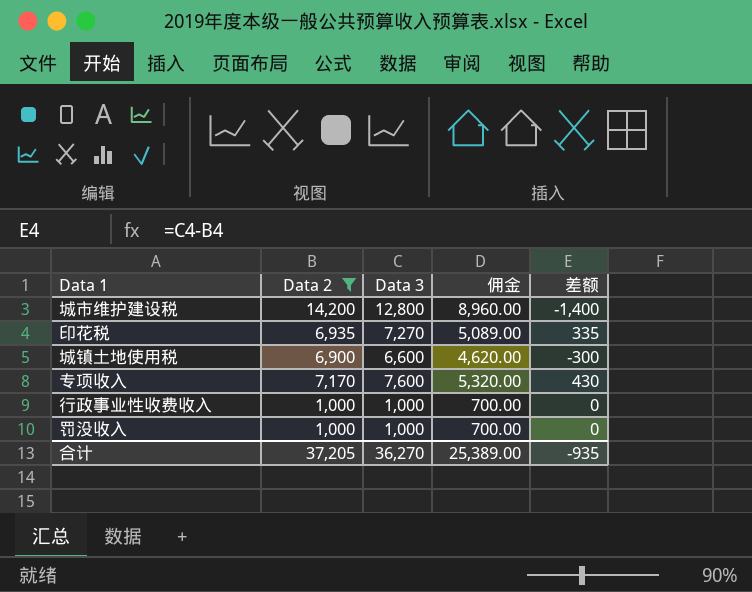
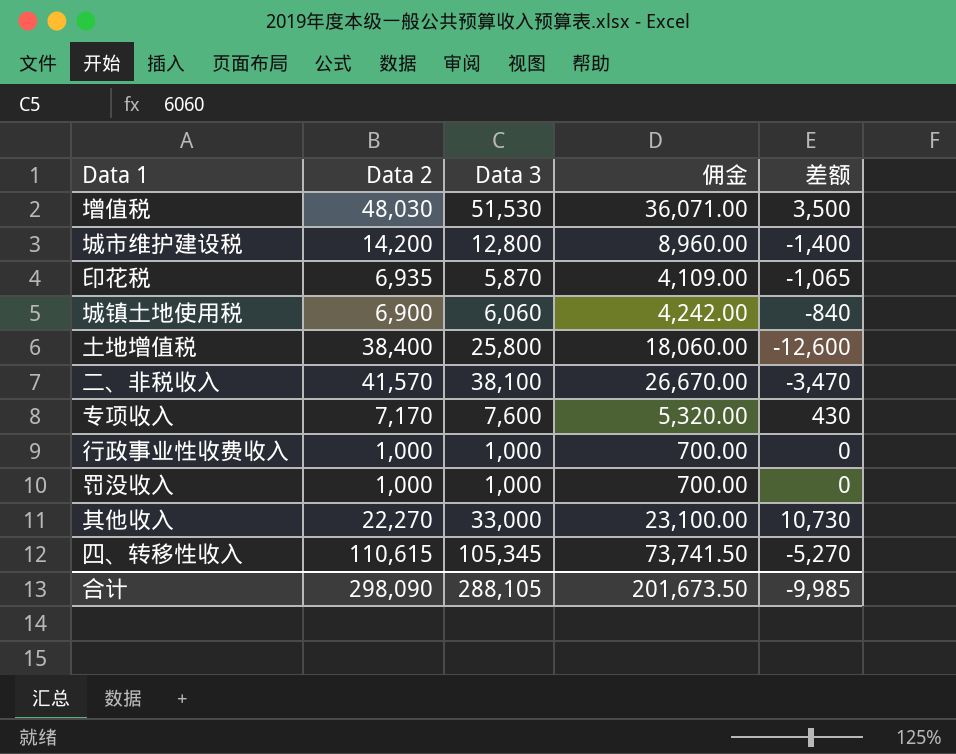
filter: Data 2 <= 14,200 -> none
印花税 | Data 3: 7,270 -> 5,870
印花税 | 佣金: 5,089.00 -> 4,109.00
印花税 | 差额: 335 -> -1,065
城镇土地使用税 | Data 3: 6,600 -> 6,060
城镇土地使用税 | 佣金: 4,620.00 -> 4,242.00
城镇土地使用税 | 差额: -300 -> -840
合计 | Data 2: 37,205 -> 298,090
合计 | Data 3: 36,270 -> 288,105
合计 | 佣金: 25,389.00 -> 201,673.50
合计 | 差额: -935 -> -9,985

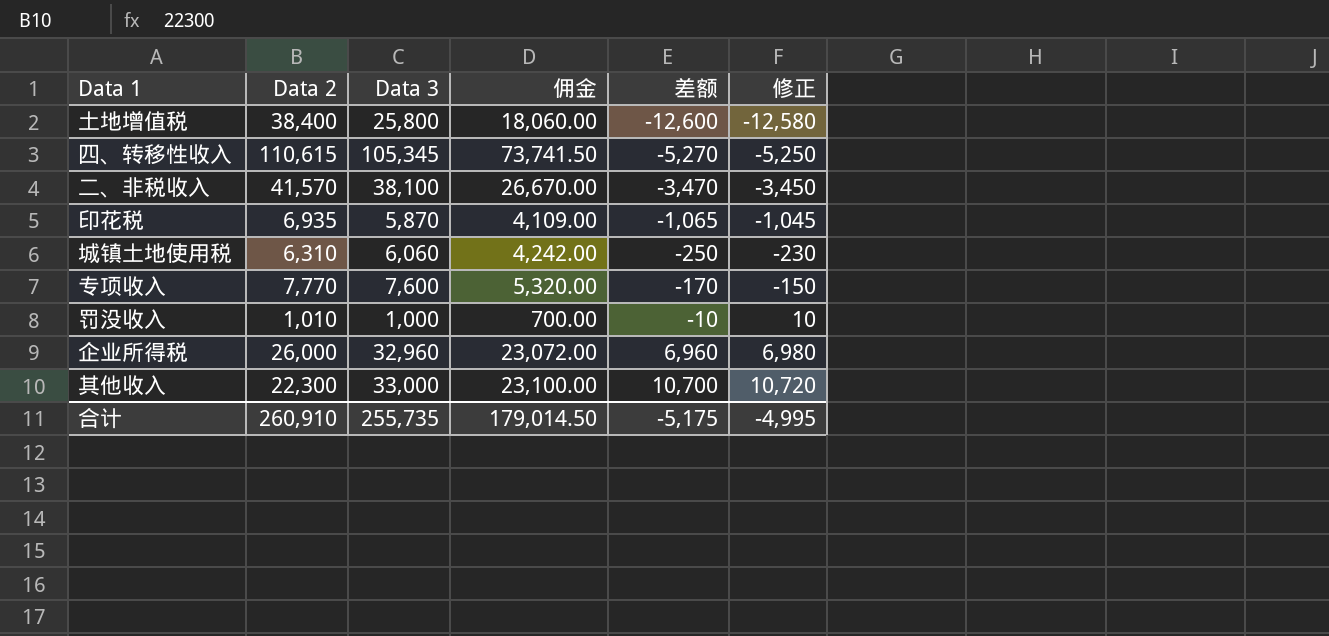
row order: none -> 差额 ascending
column 修正 | formula: none -> [差额] + 20
row 增值税: 48,030 | 51,530 | 36,071.00 | 3,500 -> none
row 城市维护建设税: 14,200 | 12,800 | 8,960.00 | -1,400 -> none
row 行政事业性收费收入: 1,000 | 1,000 | 700.00 | 0 -> none
城镇土地使用税 | Data 2: 6,900 -> 6,310
城镇土地使用税 | 差额: -840 -> -250
专项收入 | Data 2: 7,170 -> 7,770
专项收入 | 差额: 430 -> -170
罚没收入 | Data 2: 1,000 -> 1,010
罚没收入 | 差额: 0 -> -10
row 企业所得税: none -> 26,000 | 32,960 | 23,072.00 | 6,960 | 6,980
其他收入 | Data 2: 22,270 -> 22,300
其他收入 | 差额: 10,730 -> 10,700
合计 | Data 2: 298,090 -> 260,910
合计 | Data 3: 288,105 -> 255,735
合计 | 佣金: 201,673.50 -> 179,014.50
合计 | 差额: -9,985 -> -5,175

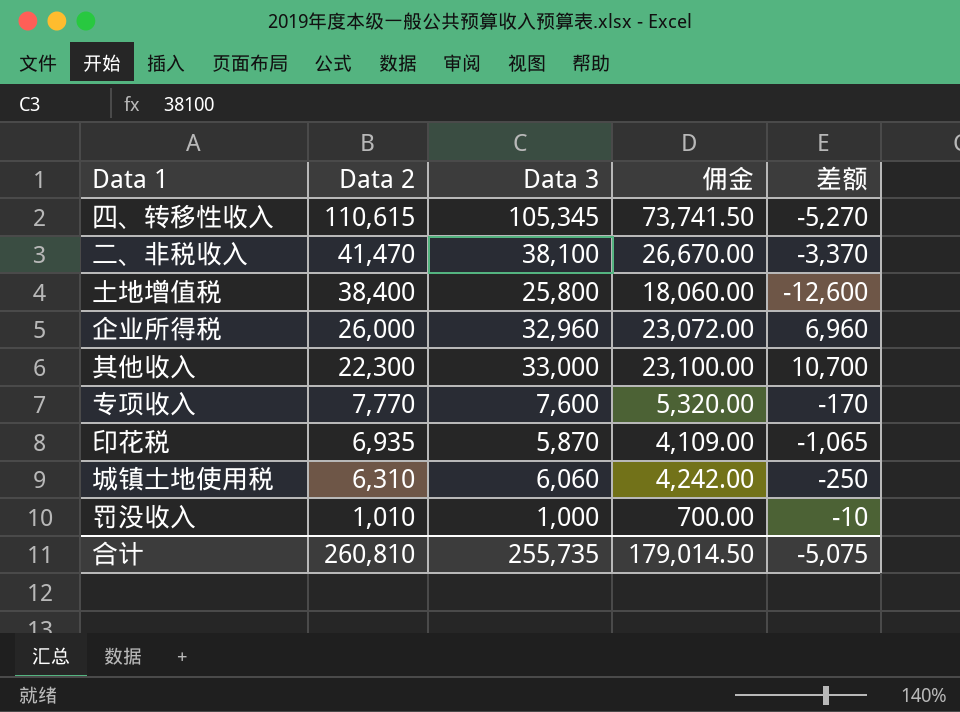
row order: 差额 ascending -> Data 2 descending
column 修正 | formula: [差额] + 20 -> none
二、非税收入 | Data 2: 41,570 -> 41,470
二、非税收入 | 差额: -3,470 -> -3,370
合计 | Data 2: 260,910 -> 260,810
合计 | 差额: -5,175 -> -5,075

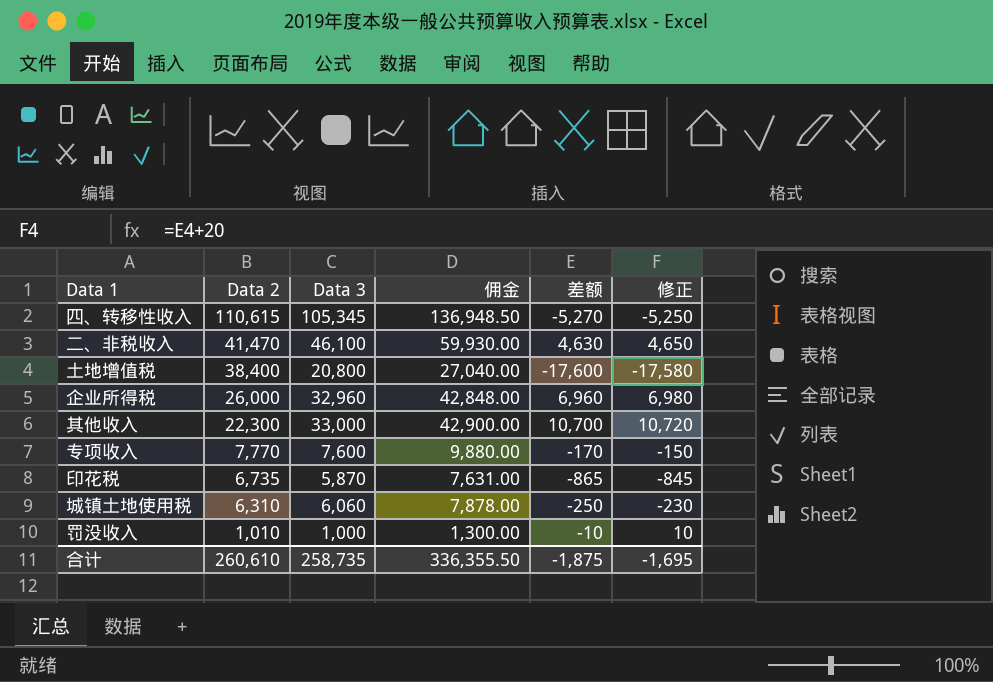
column 佣金 | formula: [Data 3] * 0.7 -> [Data 3] * 1.3
column 修正 | formula: none -> [差额] + 20
二、非税收入 | Data 3: 38,100 -> 46,100
二、非税收入 | 差额: -3,370 -> 4,630
土地增值税 | Data 3: 25,800 -> 20,800
土地增值税 | 差额: -12,600 -> -17,600
印花税 | Data 2: 6,935 -> 6,735
印花税 | 差额: -1,065 -> -865
合计 | Data 2: 260,810 -> 260,610
合计 | Data 3: 255,735 -> 258,735
合计 | 佣金: 179,014.50 -> 336,355.50
合计 | 差额: -5,075 -> -1,875

